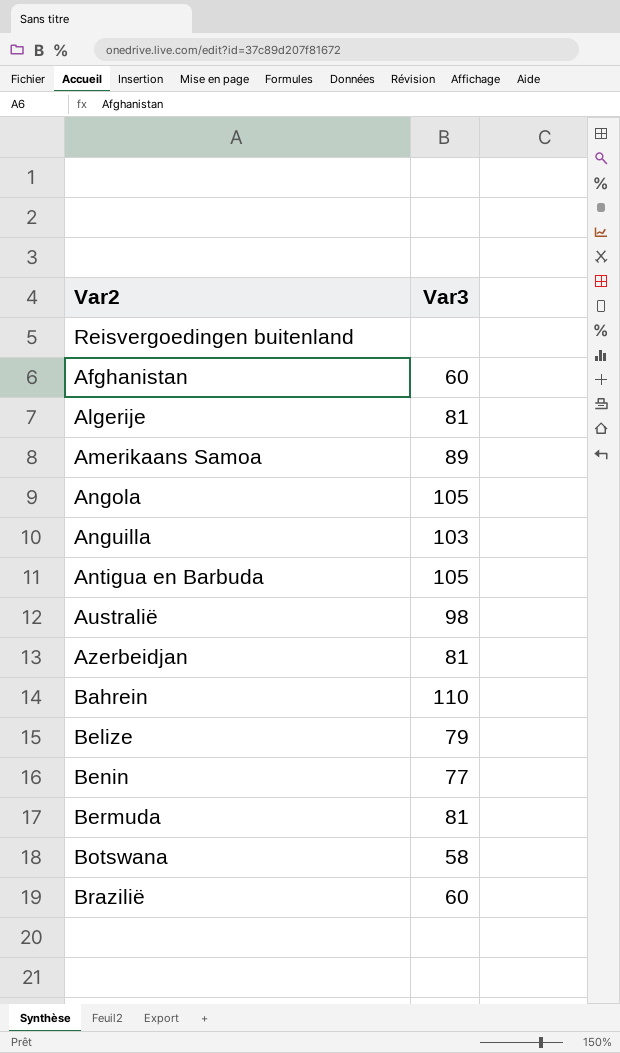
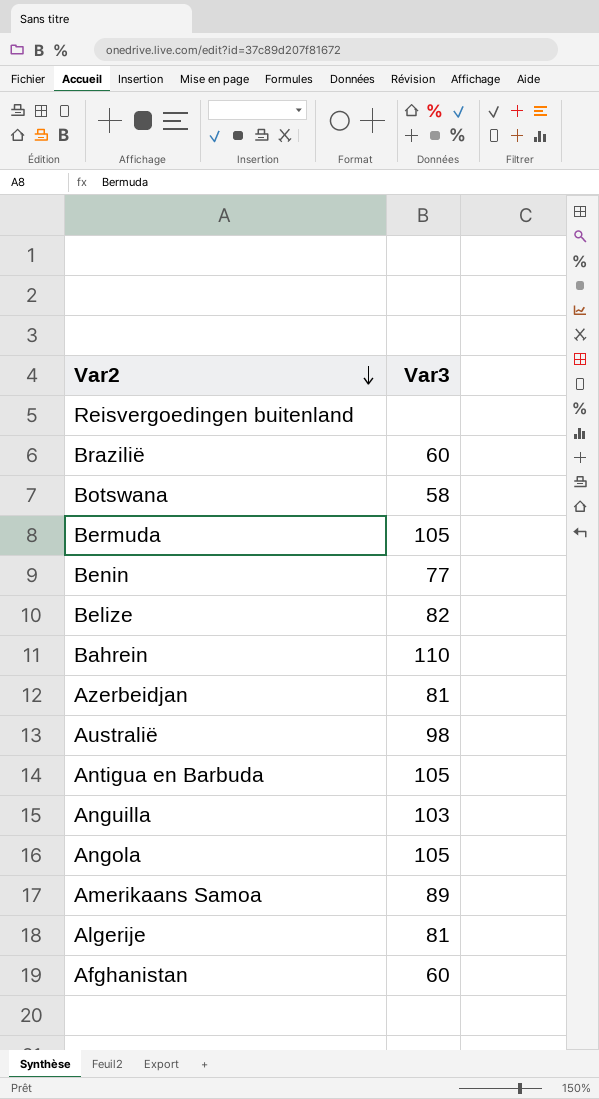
row order: none -> Var2 descending
Bermuda | Var3: 81 -> 105
Belize | Var3: 79 -> 82

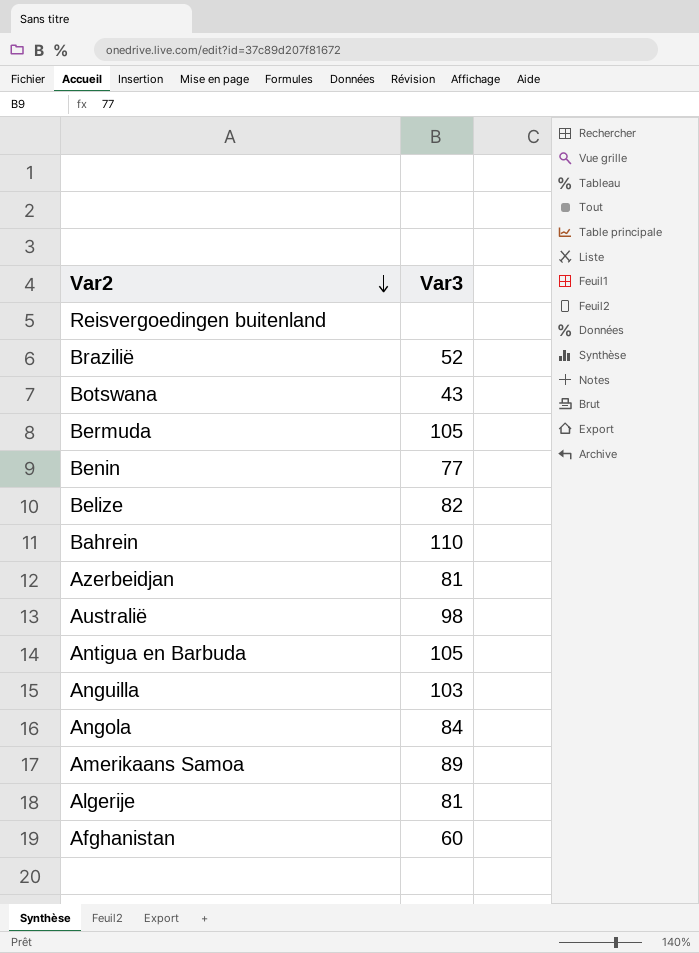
Brazilië | Var3: 60 -> 52
Botswana | Var3: 58 -> 43
Angola | Var3: 105 -> 84

